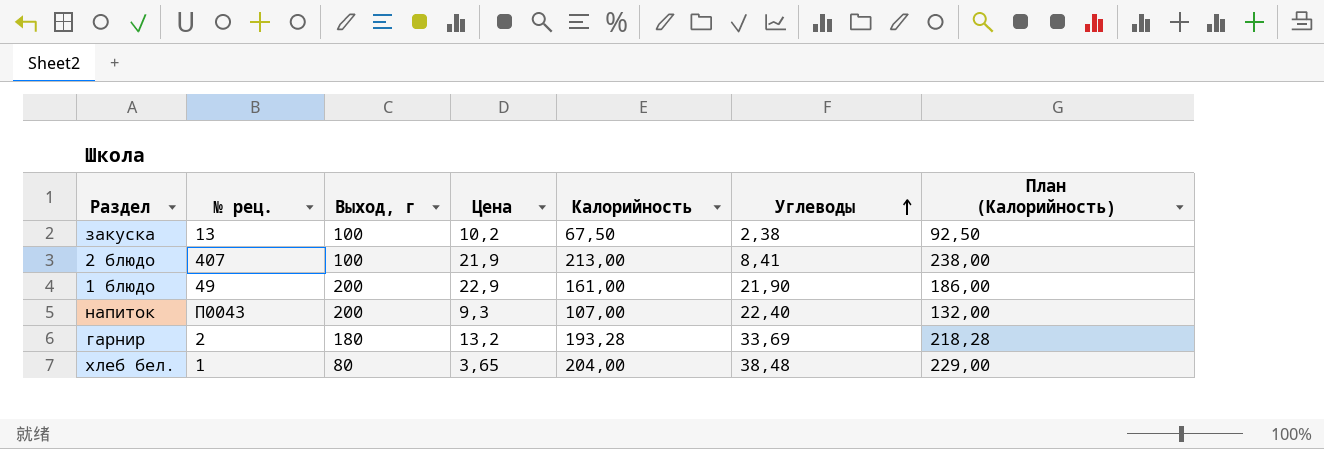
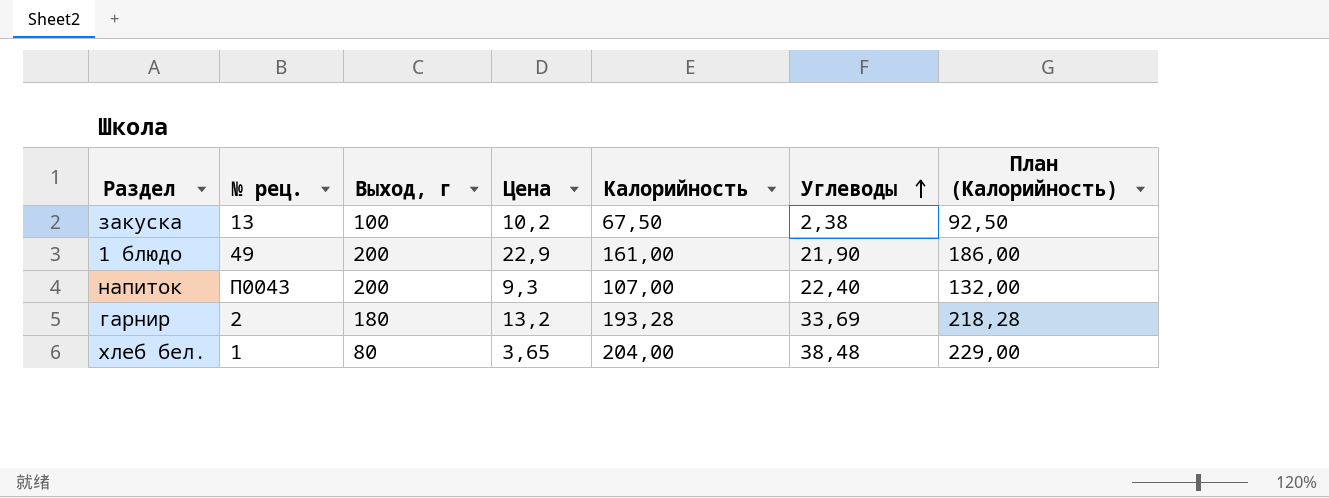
row 2 блюдо: 407 | 100 | 21,9 | 213,00 | 8,41 | 238,00 -> none

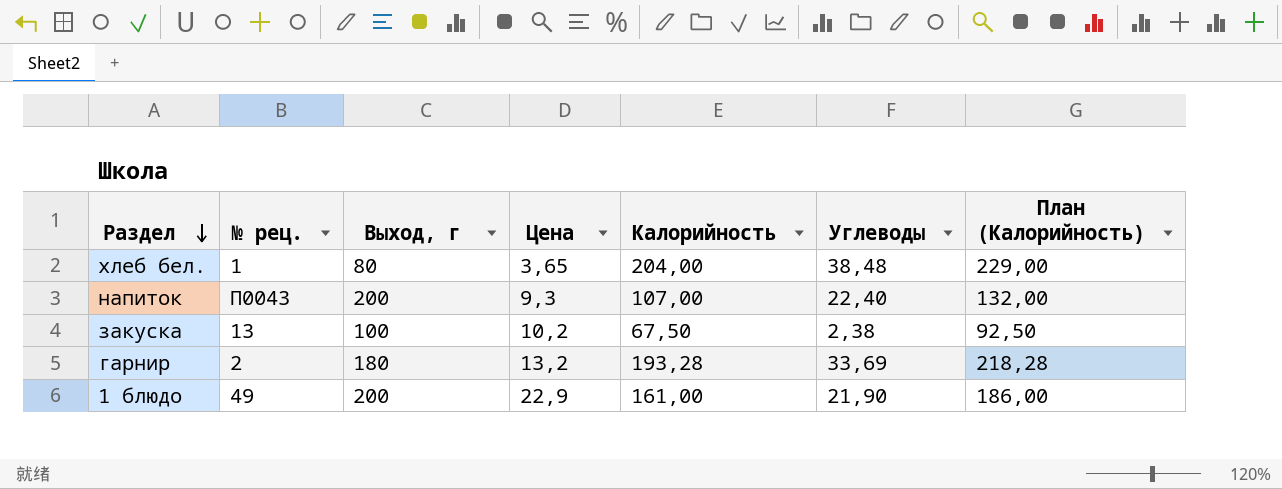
row order: Углеводы ascending -> Раздел descending

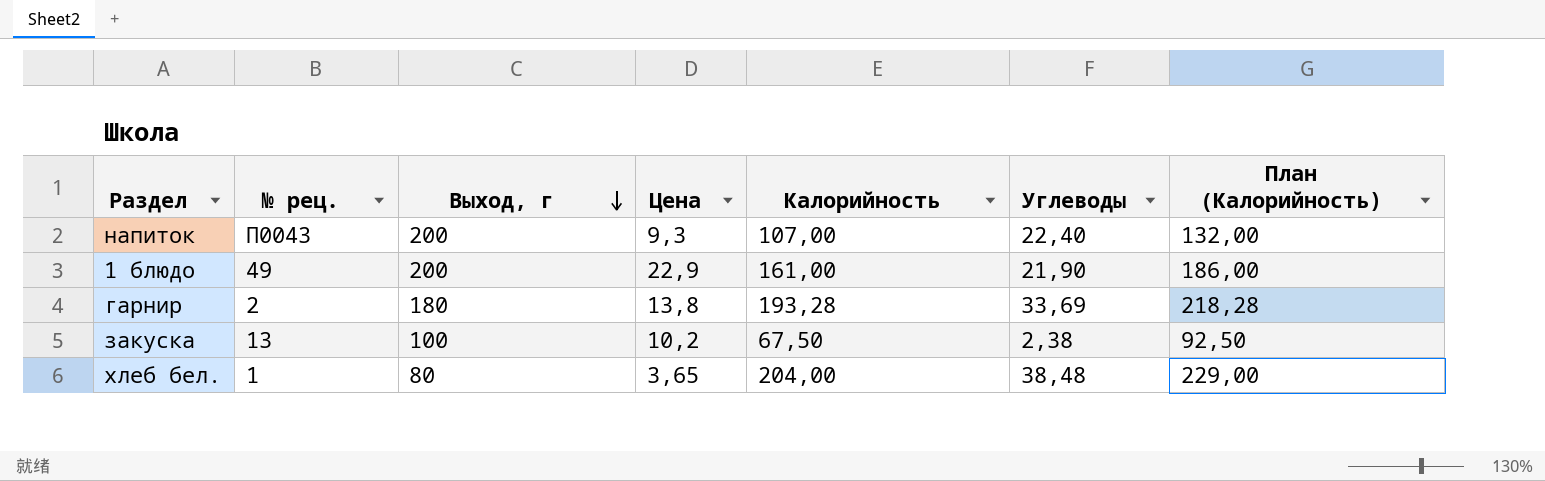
row order: Раздел descending -> Выход, г descending
гарнир | Цена: 13,2 -> 13,8

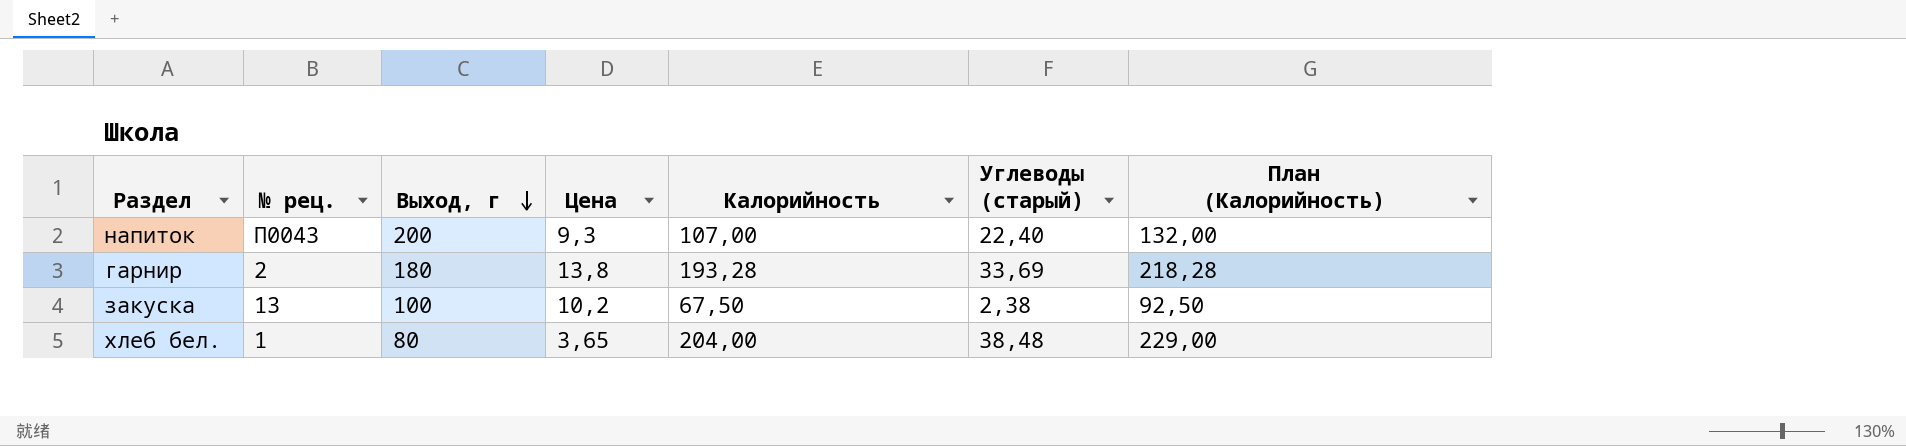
column name: Углеводы -> Углеводы (старый)
row 1 блюдо: 49 | 200 | 22,9 | 161,00 | 21,90 | 186,00 -> none

